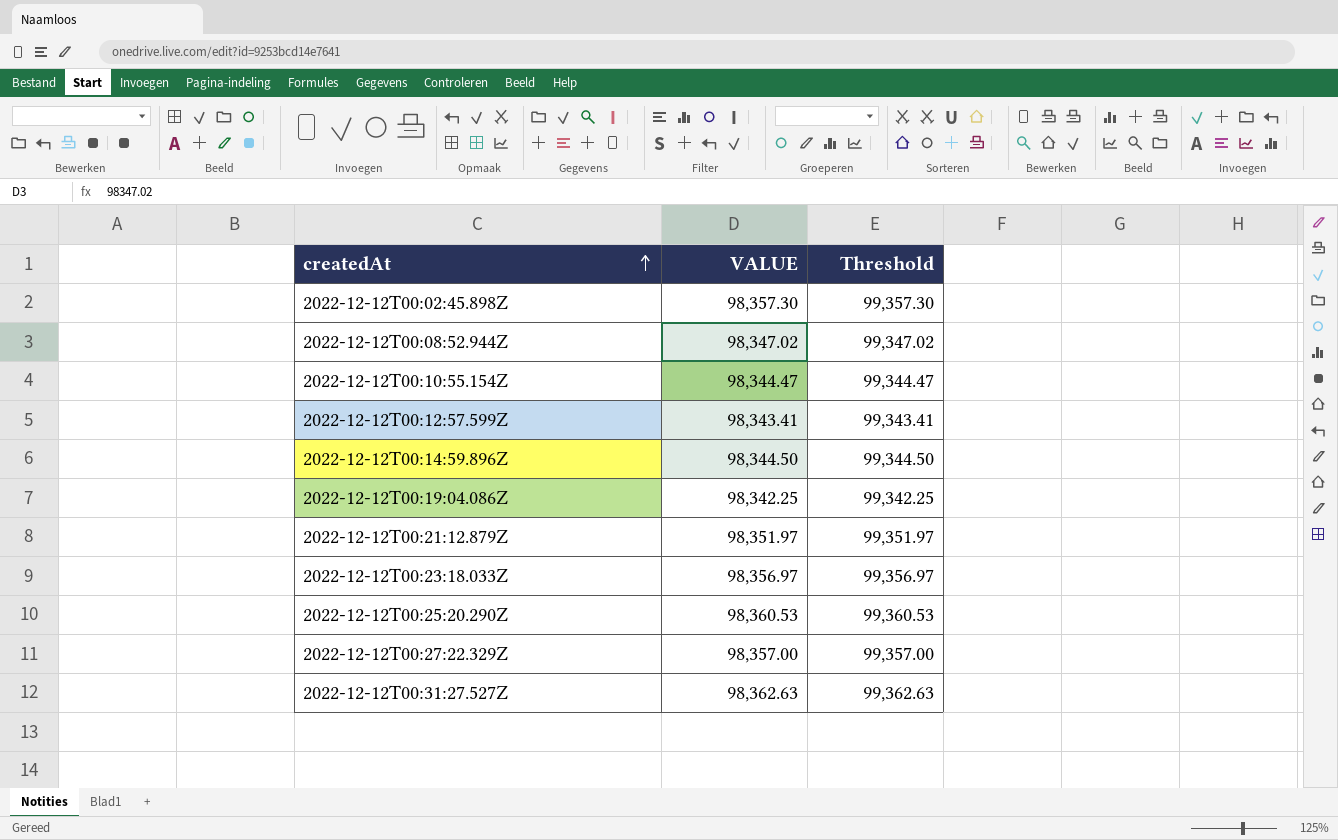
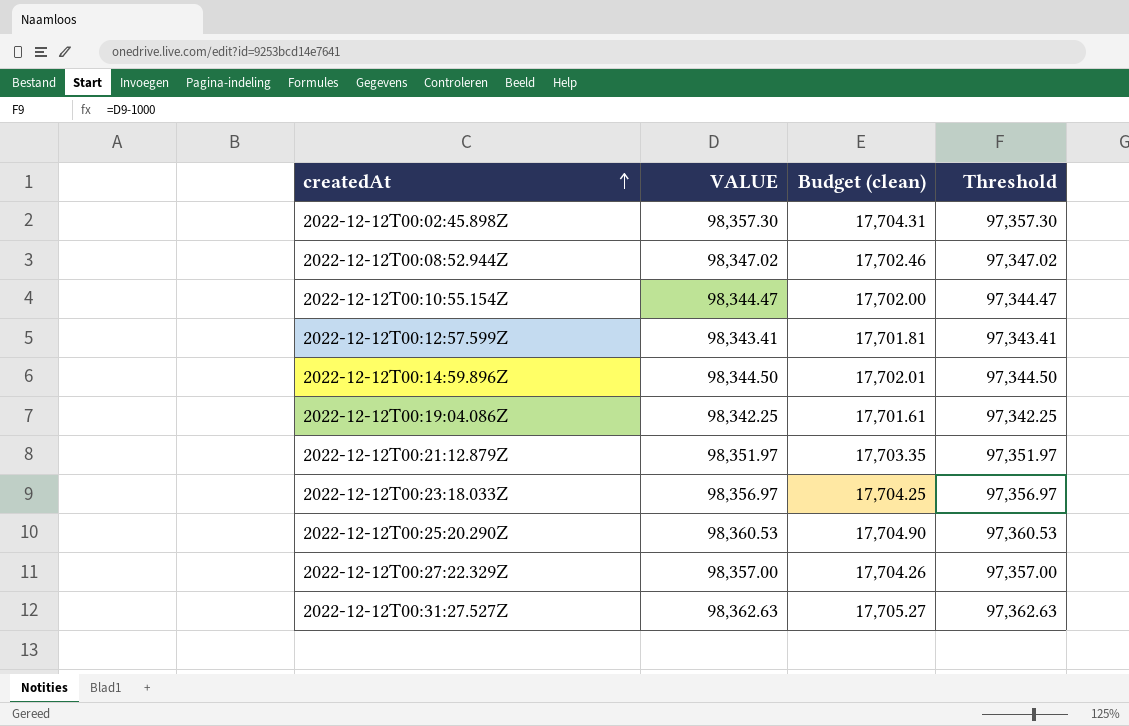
column Budget (clean) | formula: none -> [VALUE] * 0.18
column Threshold | formula: [VALUE] + 1000 -> [VALUE] - 1000

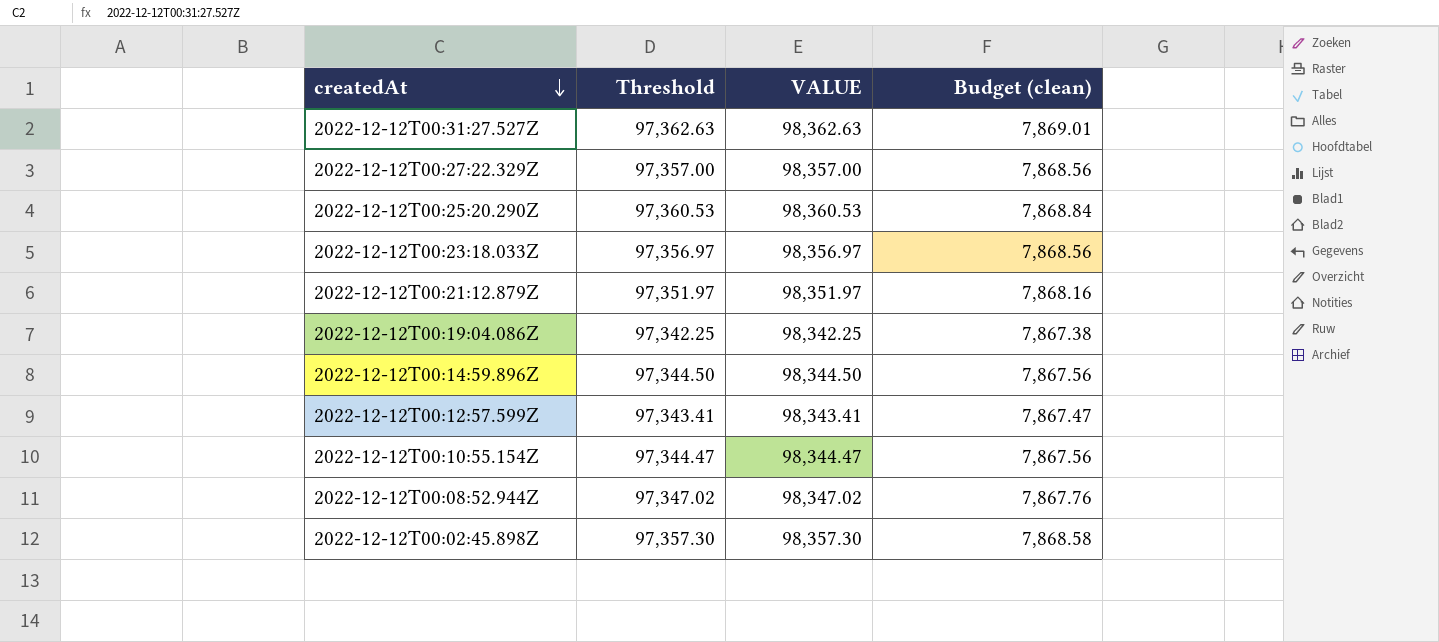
row order: createdAt ascending -> createdAt descending
column Threshold | position: 4 -> 2
column Budget (clean) | formula: [VALUE] * 0.18 -> [VALUE] * 0.08

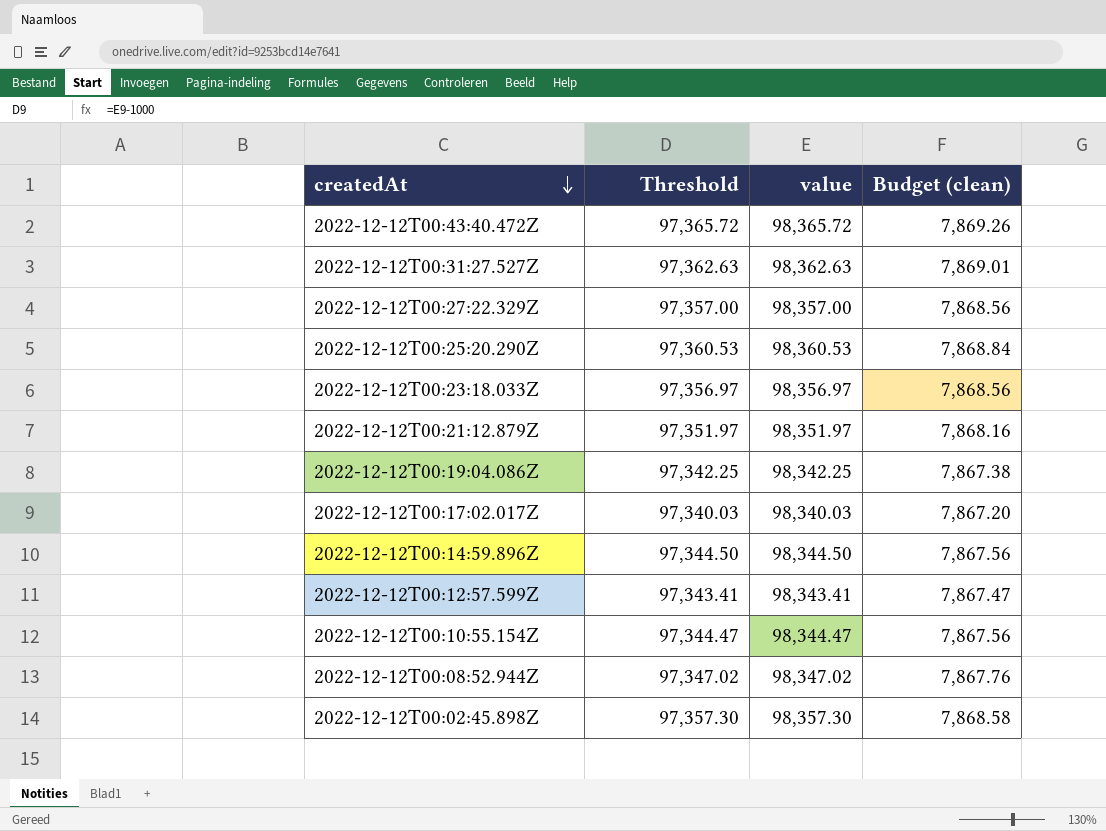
column name: VALUE -> value
row 2022-12-12T00:43:40.472Z: none -> 97,365.72 | 98,365.72 | 7,869.26
row 2022-12-12T00:17:02.017Z: none -> 97,340.03 | 98,340.03 | 7,867.20

